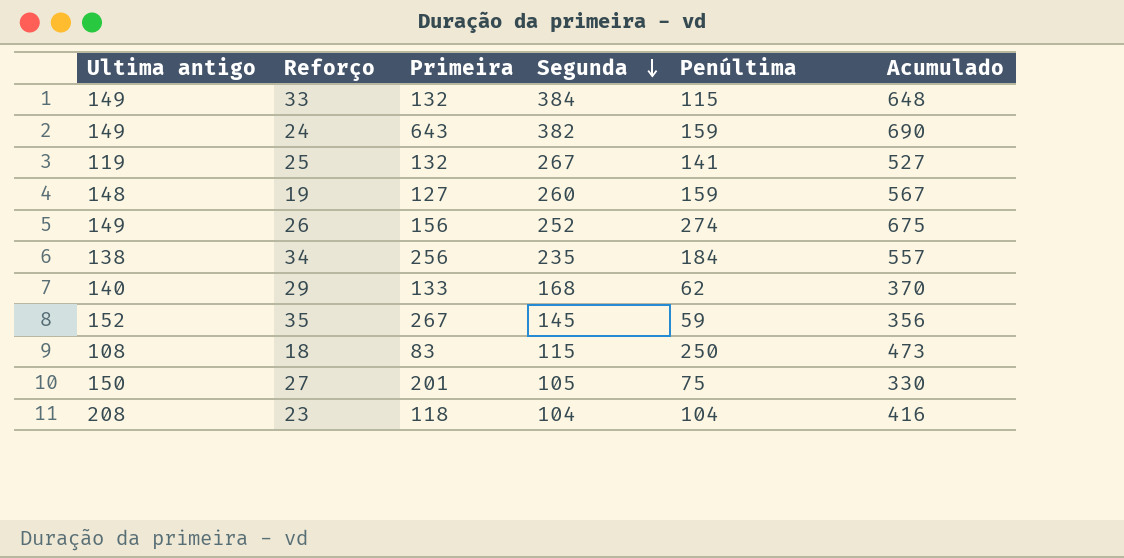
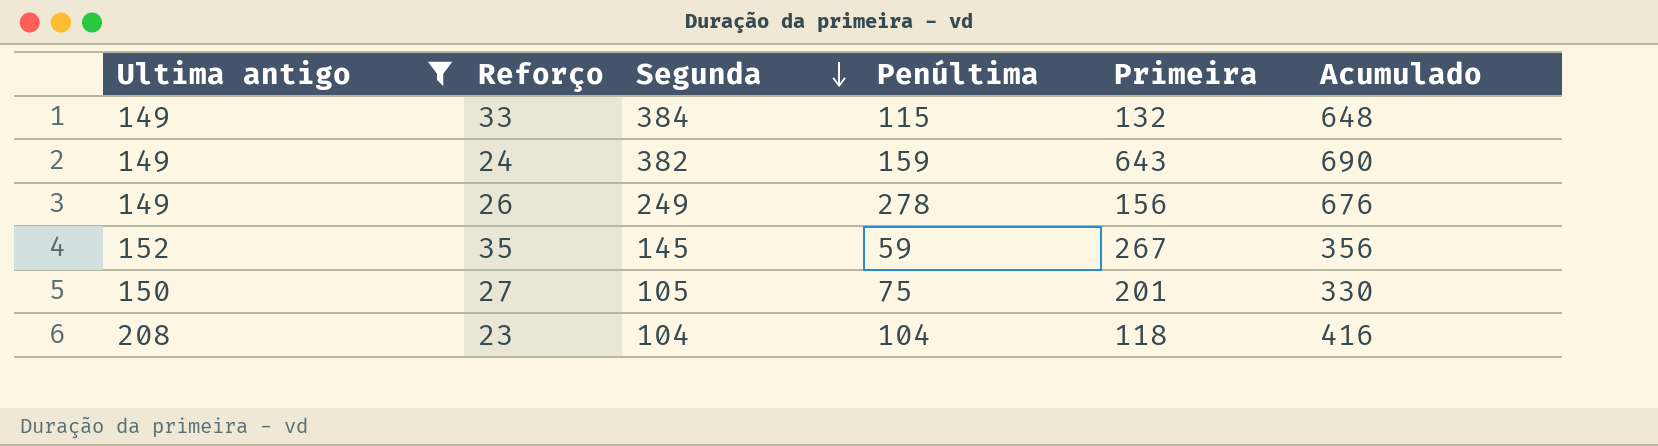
filter: none -> Ultima antigo >= 149
column Primeira | position: 3 -> 5
26 | Segunda: 252 -> 249
26 | Penúltima: 274 -> 278
26 | Acumulado: 675 -> 676

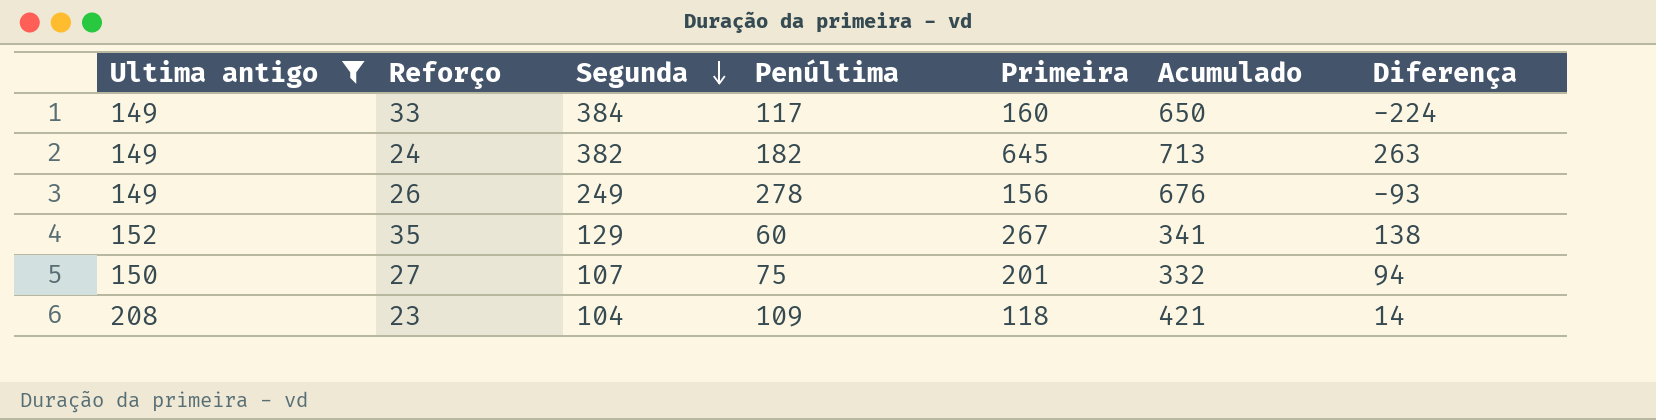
column Diferença | formula: none -> [Primeira] - [Segunda]
33 | Penúltima: 115 -> 117
33 | Primeira: 132 -> 160
33 | Acumulado: 648 -> 650
24 | Penúltima: 159 -> 182
24 | Primeira: 643 -> 645
24 | Acumulado: 690 -> 713
35 | Segunda: 145 -> 129
35 | Penúltima: 59 -> 60
35 | Acumulado: 356 -> 341
27 | Segunda: 105 -> 107
27 | Acumulado: 330 -> 332
23 | Penúltima: 104 -> 109
23 | Acumulado: 416 -> 421

